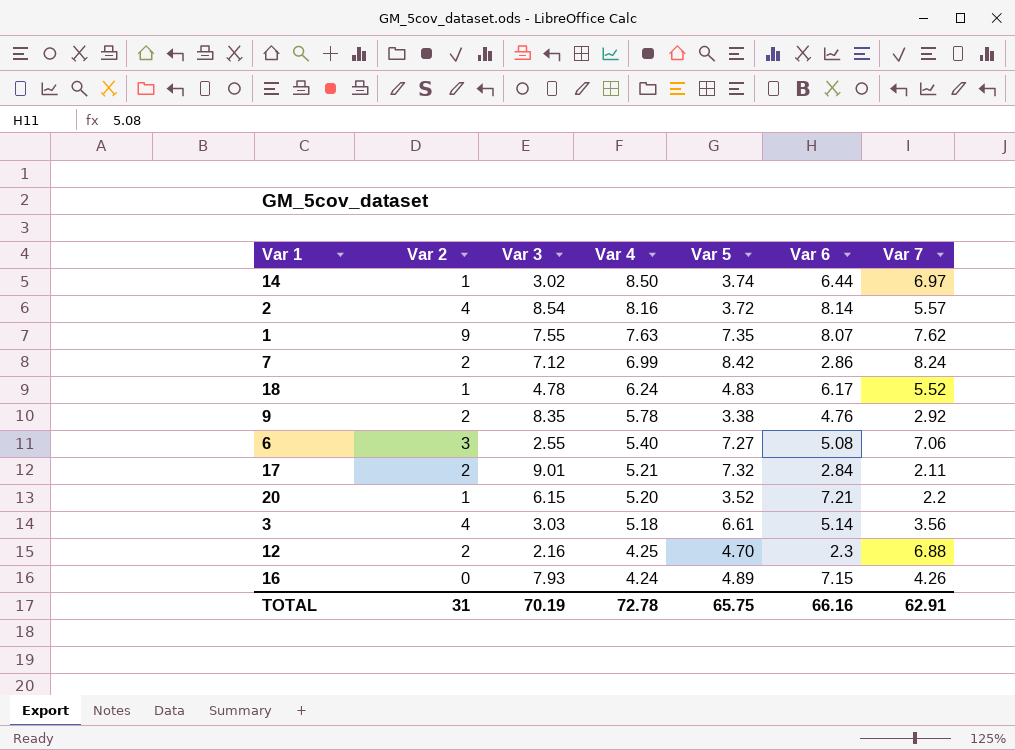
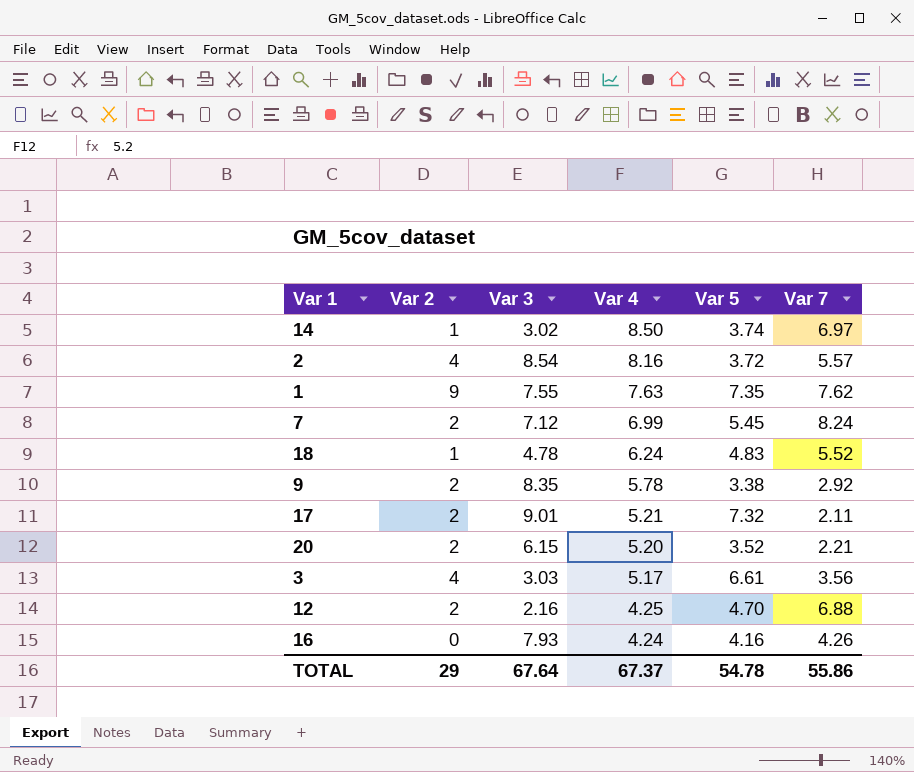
column Var 6 | position: 6 -> none
row 6: 3 | 2.55 | 5.40 | 7.27 | 5.08 | 7.06 -> none
7 | Var 5: 8.42 -> 5.45
20 | Var 2: 1 -> 2
20 | Var 7: 2.2 -> 2.21
3 | Var 4: 5.18 -> 5.17
16 | Var 5: 4.89 -> 4.16
TOTAL | Var 2: 31 -> 29
TOTAL | Var 3: 70.19 -> 67.64
TOTAL | Var 4: 72.78 -> 67.37
TOTAL | Var 5: 65.75 -> 54.78
TOTAL | Var 7: 62.91 -> 55.86

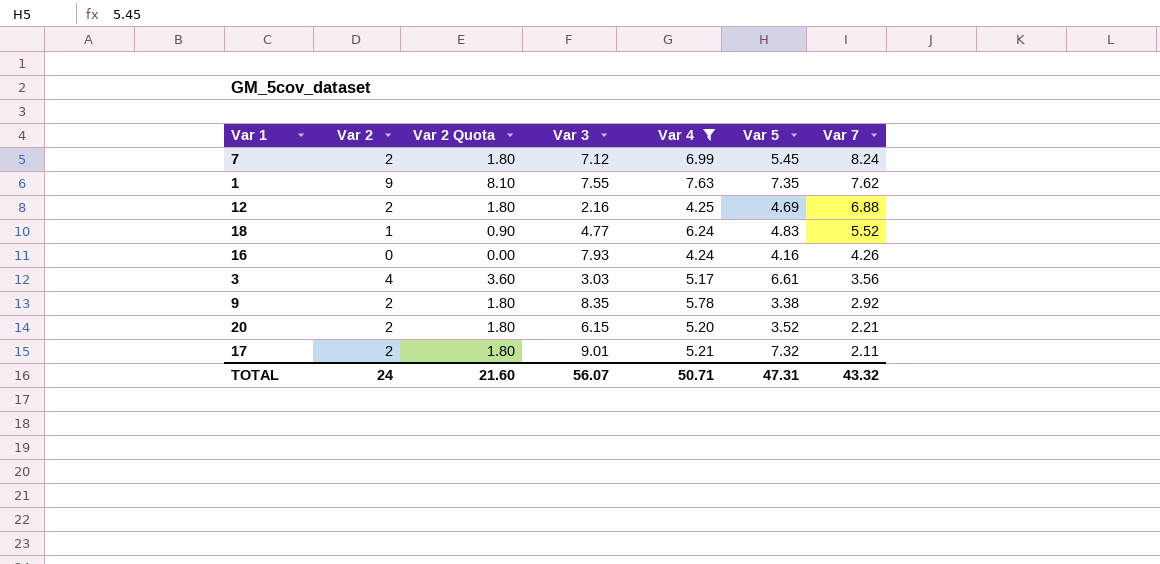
filter: none -> Var 4 <= 7.63
row order: Var 4 descending -> Var 7 descending
column Var 2 Quota | formula: none -> [Var 2] * 0.9
12 | Var 5: 4.70 -> 4.69
18 | Var 3: 4.78 -> 4.77
TOTAL | Var 2: 29 -> 24
TOTAL | Var 3: 67.64 -> 56.07
TOTAL | Var 4: 67.37 -> 50.71
TOTAL | Var 5: 54.78 -> 47.31
TOTAL | Var 7: 55.86 -> 43.32

